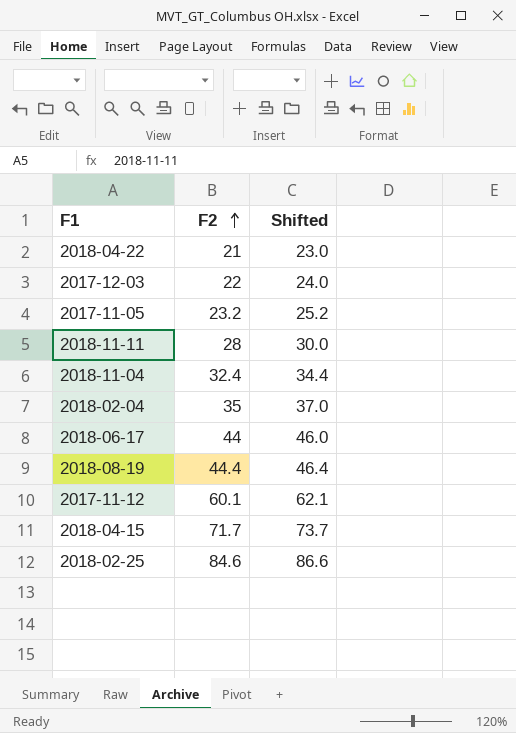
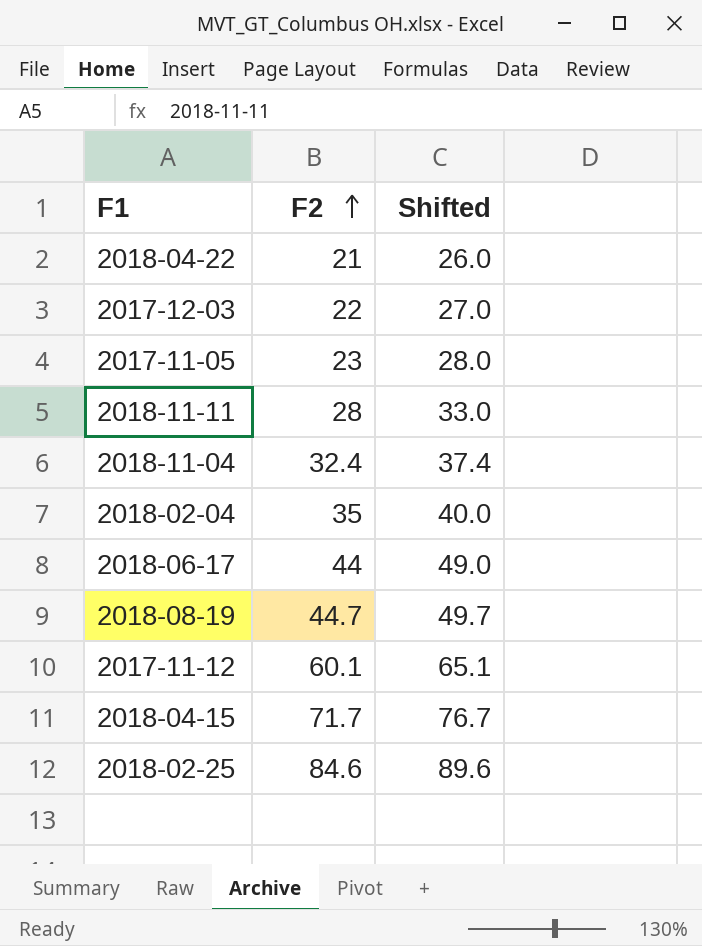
column Shifted | formula: [F2] + 2 -> [F2] + 5
2017-11-05 | F2: 23.2 -> 23
2018-08-19 | F2: 44.4 -> 44.7

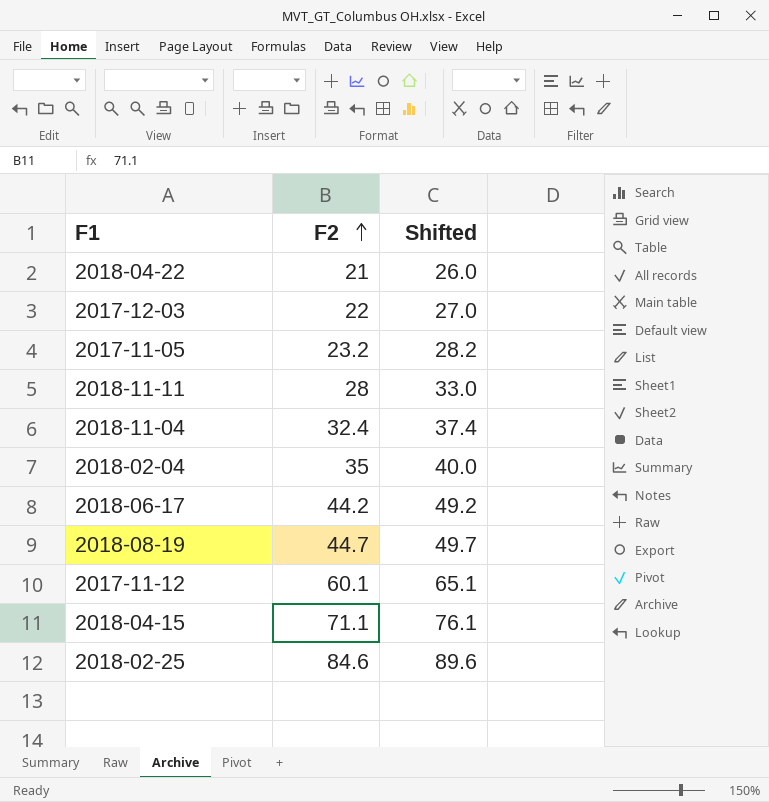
2017-11-05 | F2: 23 -> 23.2
2017-11-05 | Shifted: 28.0 -> 28.2
2018-06-17 | F2: 44 -> 44.2
2018-06-17 | Shifted: 49.0 -> 49.2
2018-04-15 | F2: 71.7 -> 71.1
2018-04-15 | Shifted: 76.7 -> 76.1

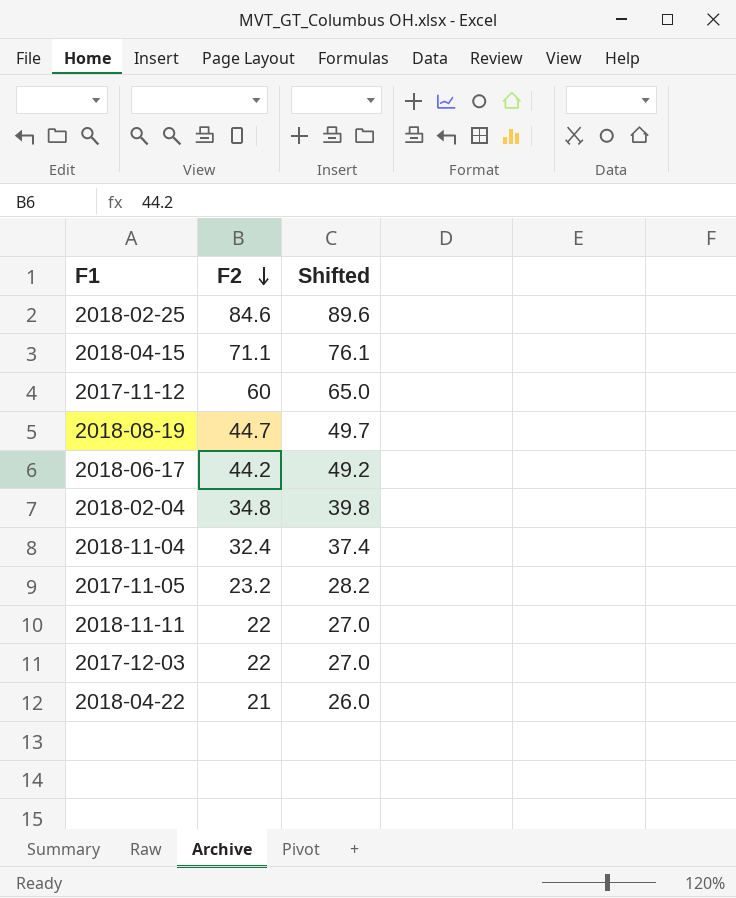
row order: F2 ascending -> F2 descending
2017-11-12 | F2: 60.1 -> 60
2017-11-12 | Shifted: 65.1 -> 65.0
2018-02-04 | F2: 35 -> 34.8
2018-02-04 | Shifted: 40.0 -> 39.8
2018-11-11 | F2: 28 -> 22
2018-11-11 | Shifted: 33.0 -> 27.0

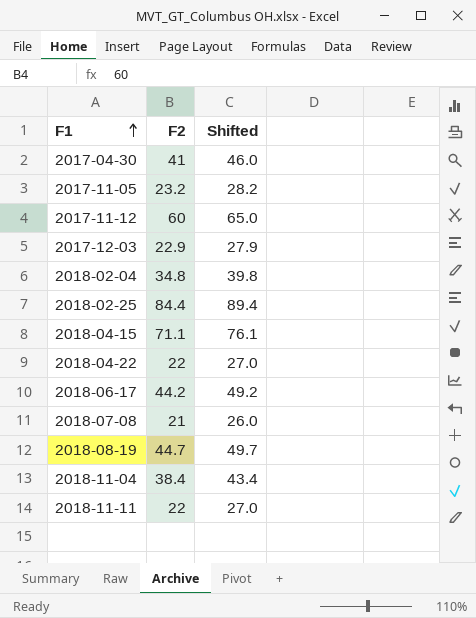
row order: F2 descending -> F1 ascending
row 2017-04-30: none -> 41 | 46.0
2017-12-03 | F2: 22 -> 22.9
2017-12-03 | Shifted: 27.0 -> 27.9
2018-02-25 | F2: 84.6 -> 84.4
2018-02-25 | Shifted: 89.6 -> 89.4
2018-04-22 | F2: 21 -> 22
2018-04-22 | Shifted: 26.0 -> 27.0
row 2018-07-08: none -> 21 | 26.0
2018-11-04 | F2: 32.4 -> 38.4
2018-11-04 | Shifted: 37.4 -> 43.4

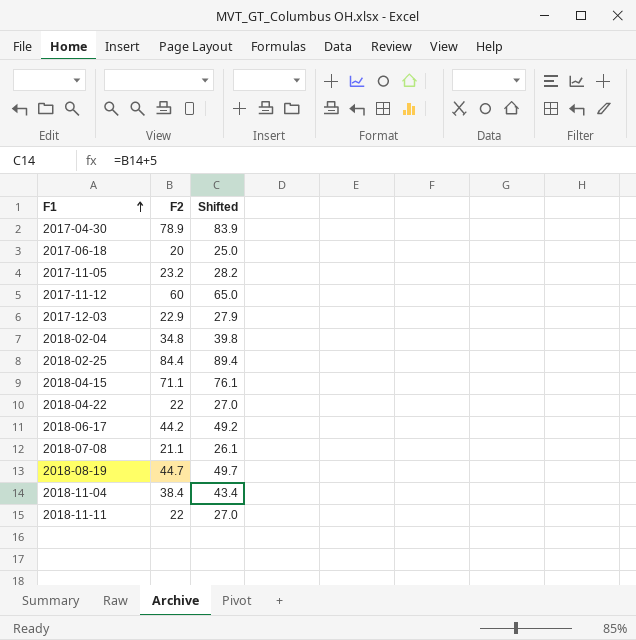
2017-04-30 | F2: 41 -> 78.9
2017-04-30 | Shifted: 46.0 -> 83.9
row 2017-06-18: none -> 20 | 25.0
2018-07-08 | F2: 21 -> 21.1
2018-07-08 | Shifted: 26.0 -> 26.1

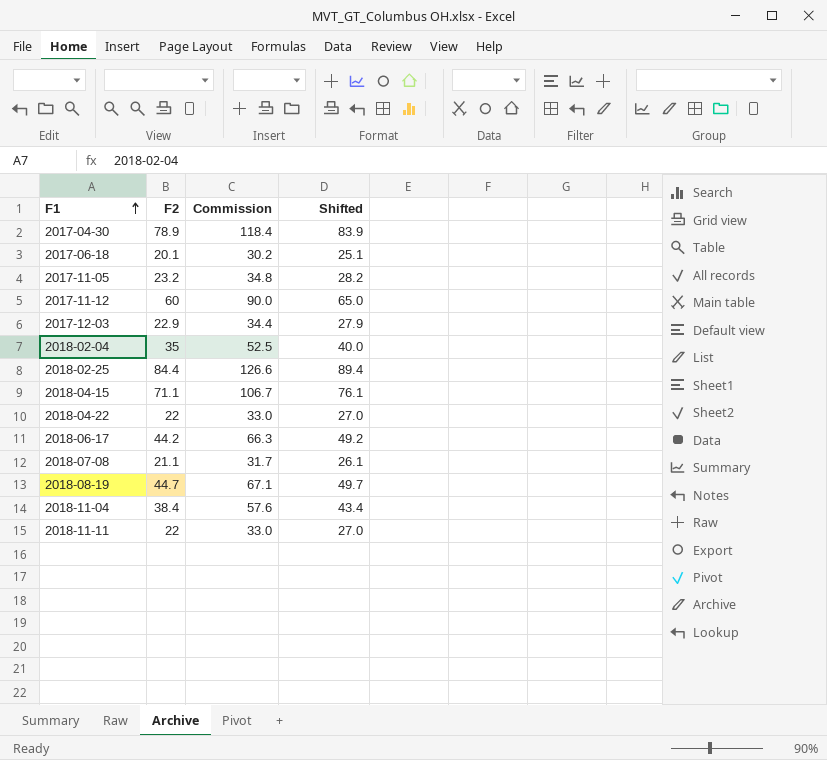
column Commission | formula: none -> [F2] * 1.5
2017-06-18 | F2: 20 -> 20.1
2017-06-18 | Shifted: 25.0 -> 25.1
2018-02-04 | F2: 34.8 -> 35
2018-02-04 | Shifted: 39.8 -> 40.0

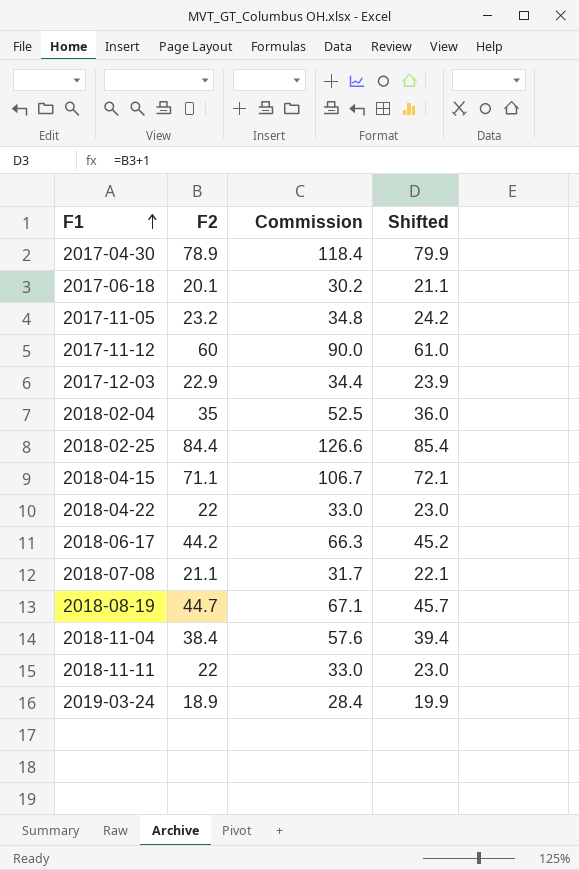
column Shifted | formula: [F2] + 5 -> [F2] + 1
row 2019-03-24: none -> 18.9 | 28.4 | 19.9

